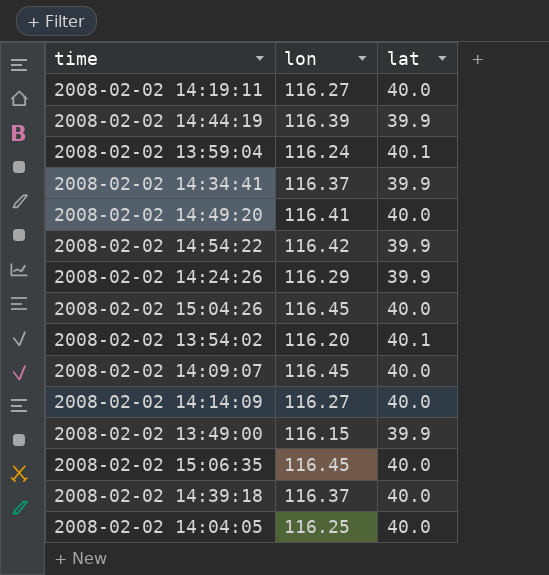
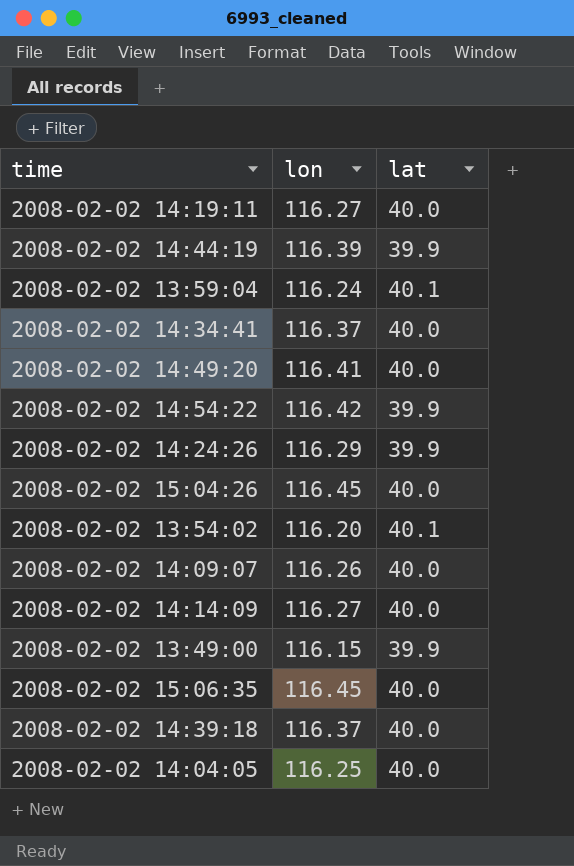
2008-02-02 14:34:41 | lat: 39.9 -> 40.0
2008-02-02 14:09:07 | lon: 116.45 -> 116.26

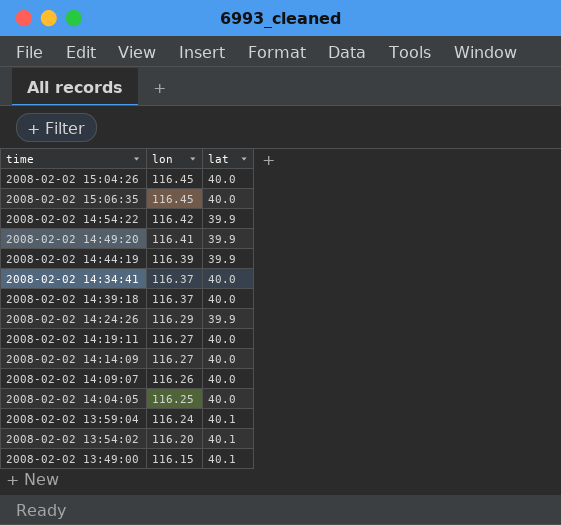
row order: none -> lon descending
2008-02-02 14:49:20 | lat: 40.0 -> 39.9
2008-02-02 13:49:00 | lat: 39.9 -> 40.1

